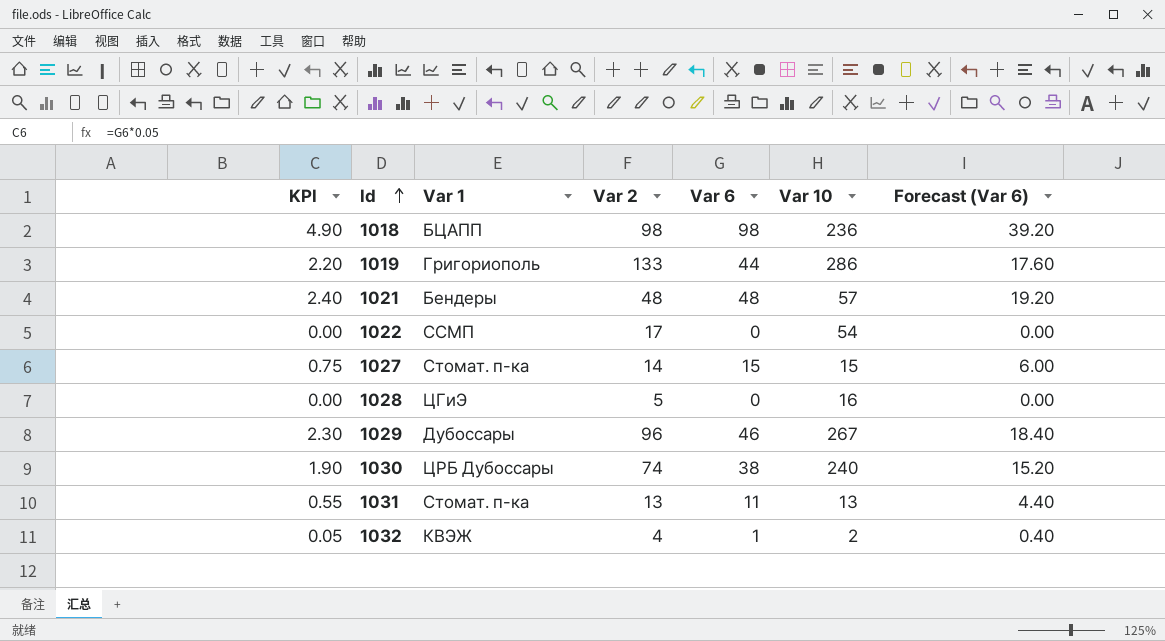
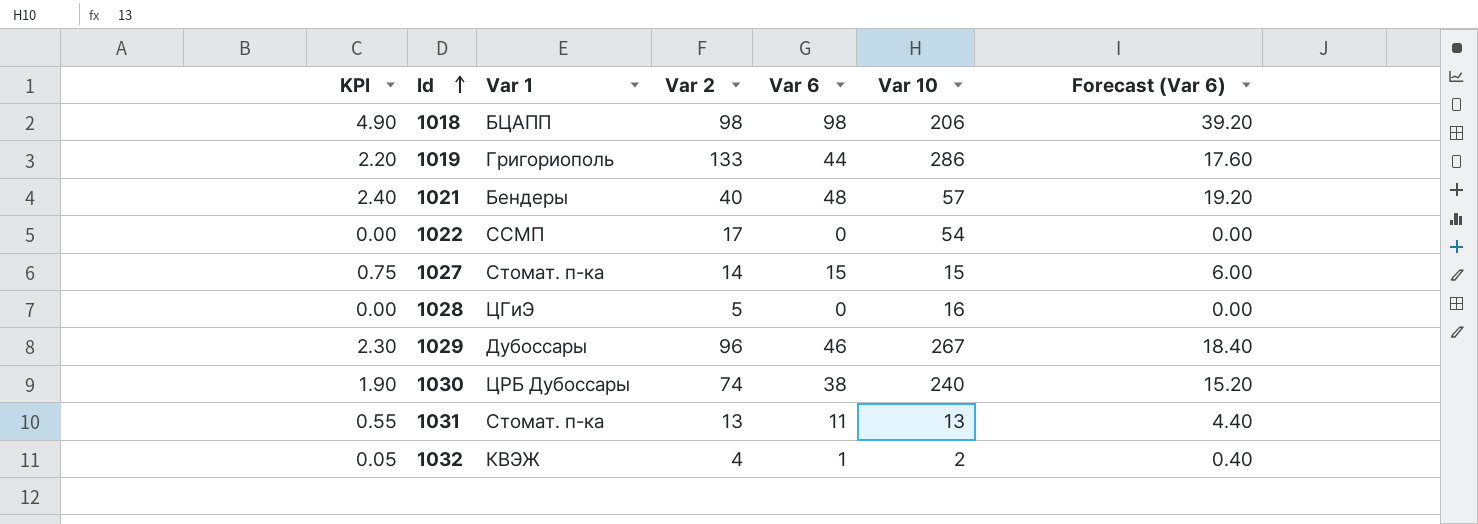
1018 | Var 10: 236 -> 206
1021 | Var 2: 48 -> 40

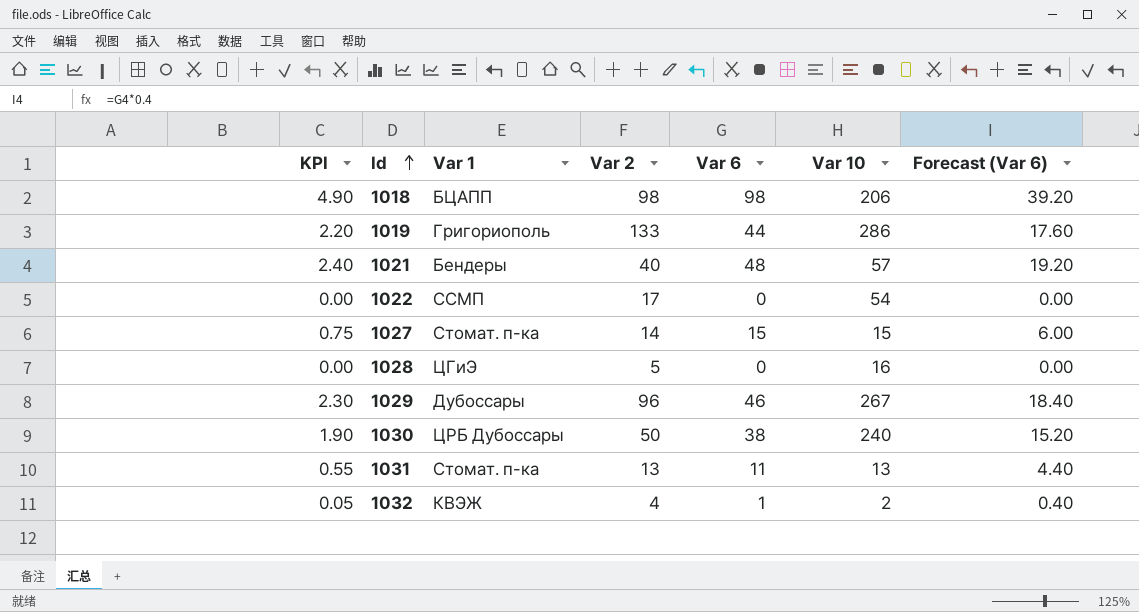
1030 | Var 2: 74 -> 50

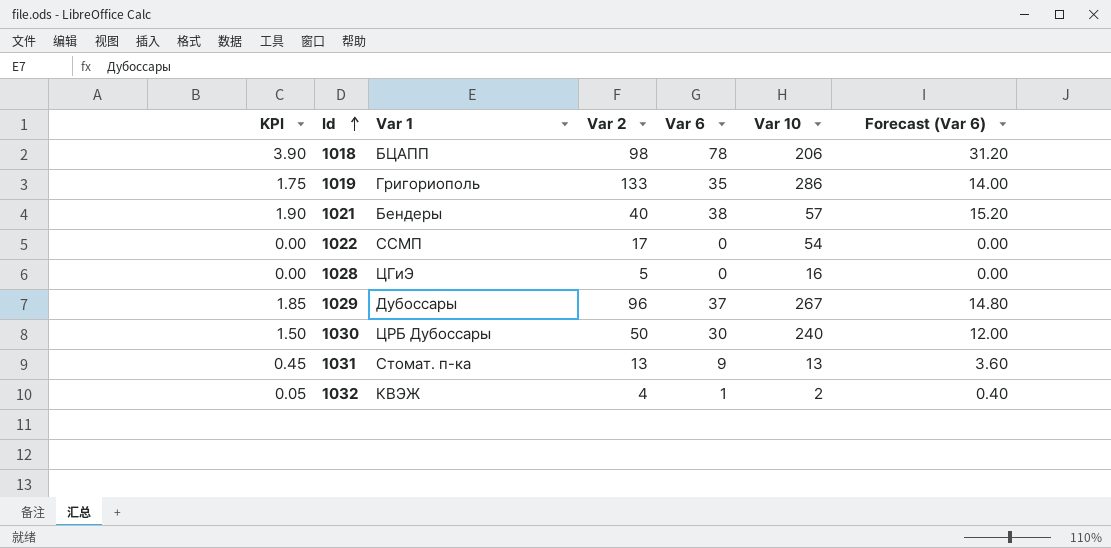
row 1027: 0.75 | Стомат. п-ка | 14 | 15 | 15 | 6.00 -> none
1018 | KPI: 4.90 -> 3.90
1018 | Var 6: 98 -> 78
1018 | Forecast (Var 6): 39.20 -> 31.20
1019 | KPI: 2.20 -> 1.75
1019 | Var 6: 44 -> 35
1019 | Forecast (Var 6): 17.60 -> 14.00
1021 | KPI: 2.40 -> 1.90
1021 | Var 6: 48 -> 38
1021 | Forecast (Var 6): 19.20 -> 15.20
1029 | KPI: 2.30 -> 1.85
1029 | Var 6: 46 -> 37
1029 | Forecast (Var 6): 18.40 -> 14.80
1030 | KPI: 1.90 -> 1.50
1030 | Var 6: 38 -> 30
1030 | Forecast (Var 6): 15.20 -> 12.00
1031 | KPI: 0.55 -> 0.45
1031 | Var 6: 11 -> 9
1031 | Forecast (Var 6): 4.40 -> 3.60

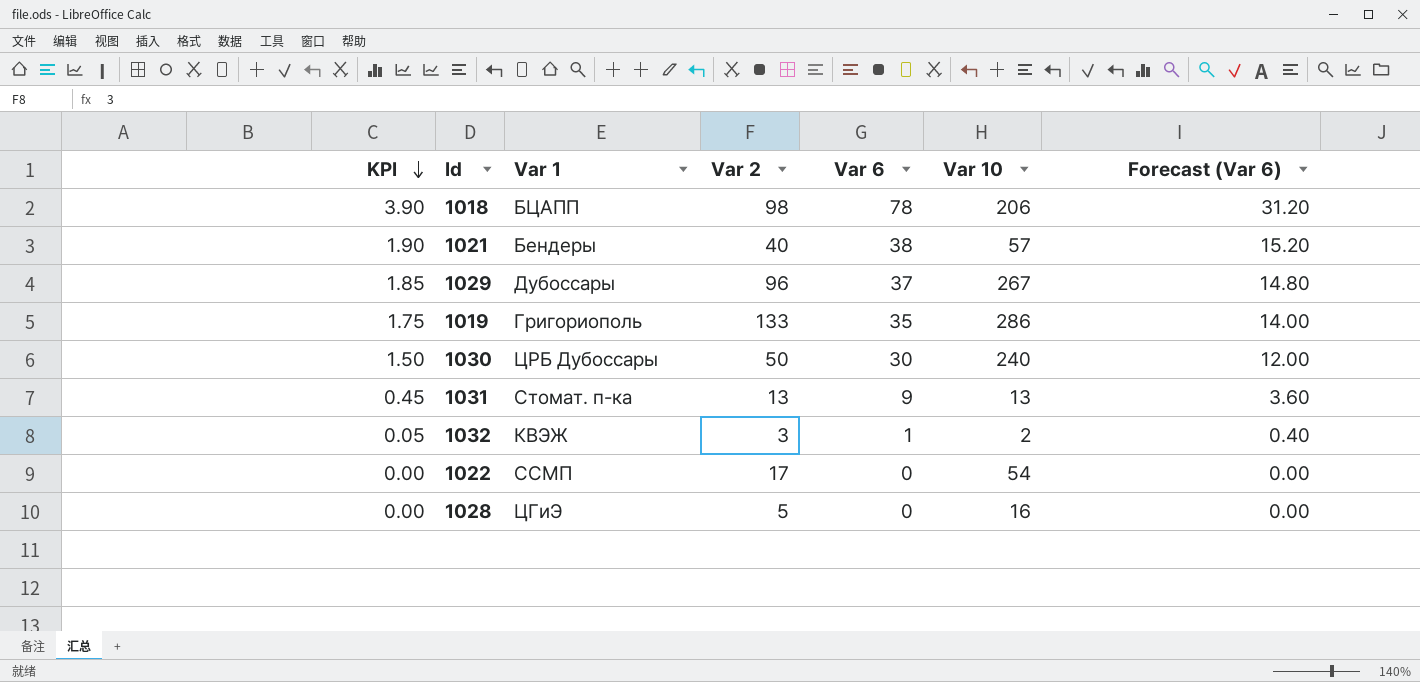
row order: Id ascending -> KPI descending
1032 | Var 2: 4 -> 3

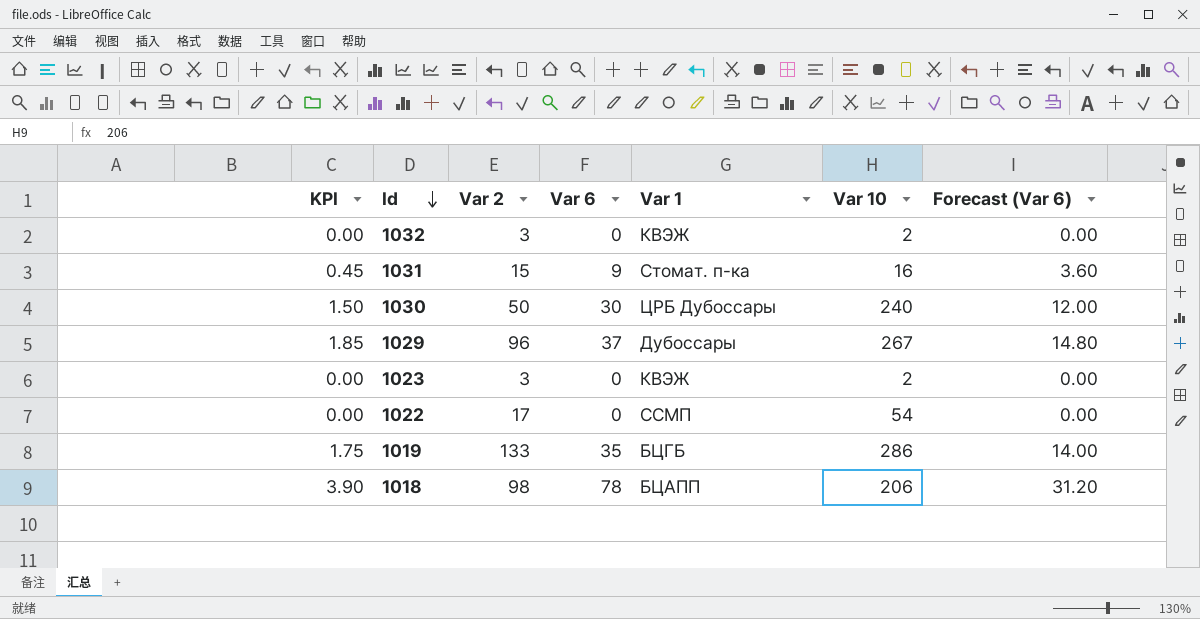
row order: KPI descending -> Id descending
column Var 1 | position: 3 -> 5
row 1021: 1.90 | Бендеры | 40 | 38 | 57 | 15.20 -> none
row 1028: 0.00 | ЦГиЭ | 5 | 0 | 16 | 0.00 -> none
1032 | KPI: 0.05 -> 0.00
1032 | Var 6: 1 -> 0
1032 | Forecast (Var 6): 0.40 -> 0.00
1031 | Var 2: 13 -> 15
1031 | Var 10: 13 -> 16
row 1023: none -> 0.00 | 3 | 0 | КВЭЖ | 2 | 0.00
1019 | Var 1: Григориополь -> БЦГБ

